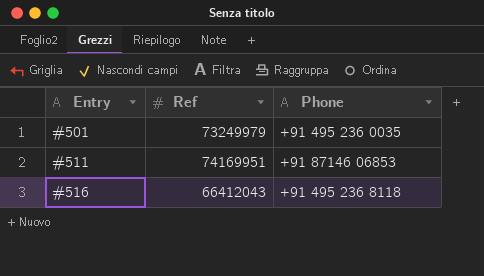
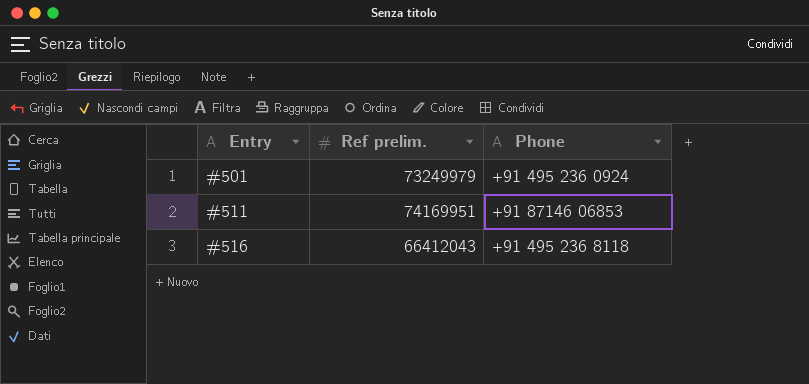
column name: Ref -> Ref prelim.
#501 | Phone: +91 495 236 0035 -> +91 495 236 0924

